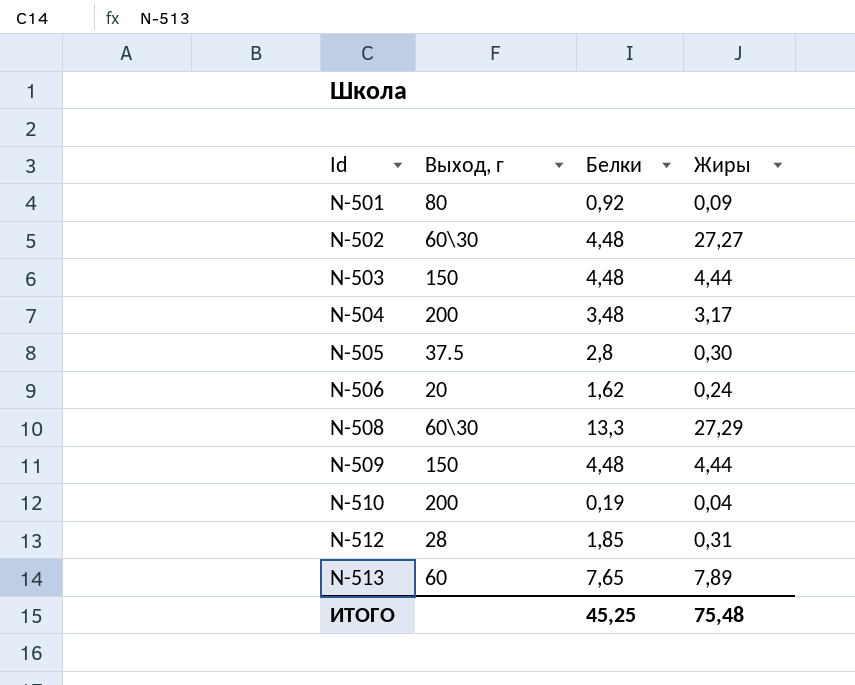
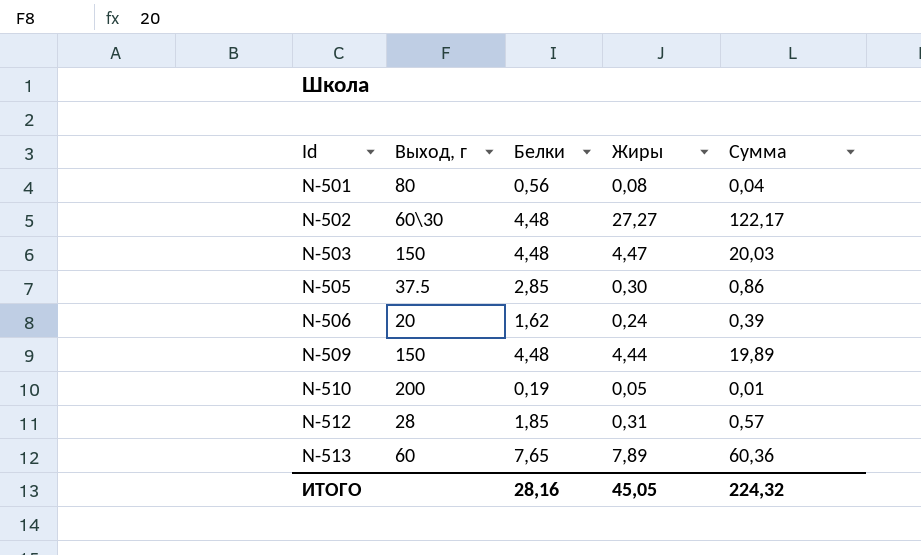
column Сумма | formula: none -> [Белки] * [Жиры]
row N-504: 200 | 3,48 | 3,17 -> none
row N-508: 60\30 | 13,3 | 27,29 -> none
N-501 | Белки: 0,92 -> 0,56
N-501 | Жиры: 0,09 -> 0,08
N-503 | Жиры: 4,44 -> 4,47
N-505 | Белки: 2,8 -> 2,85
N-510 | Жиры: 0,04 -> 0,05
ИТОГО | Белки: 45,25 -> 28,16
ИТОГО | Жиры: 75,48 -> 45,05

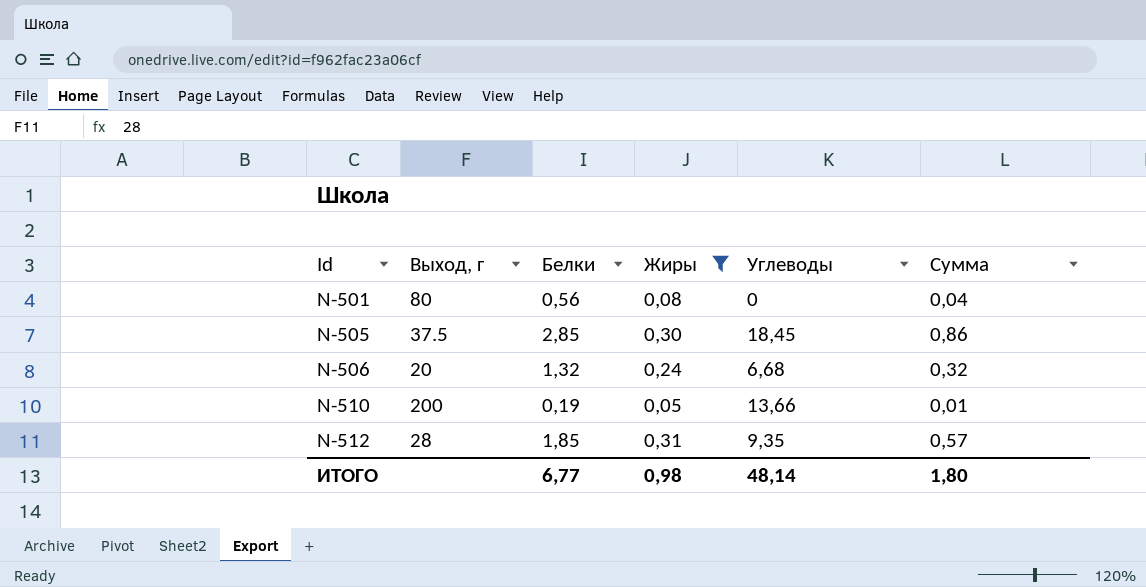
filter: none -> Жиры <= 0,31
column Углеводы | position: none -> 5
N-506 | Белки: 1,62 -> 1,32
N-506 | Сумма: 0,39 -> 0,32
ИТОГО | Белки: 28,16 -> 6,77
ИТОГО | Жиры: 45,05 -> 0,98
ИТОГО | Сумма: 224,32 -> 1,80

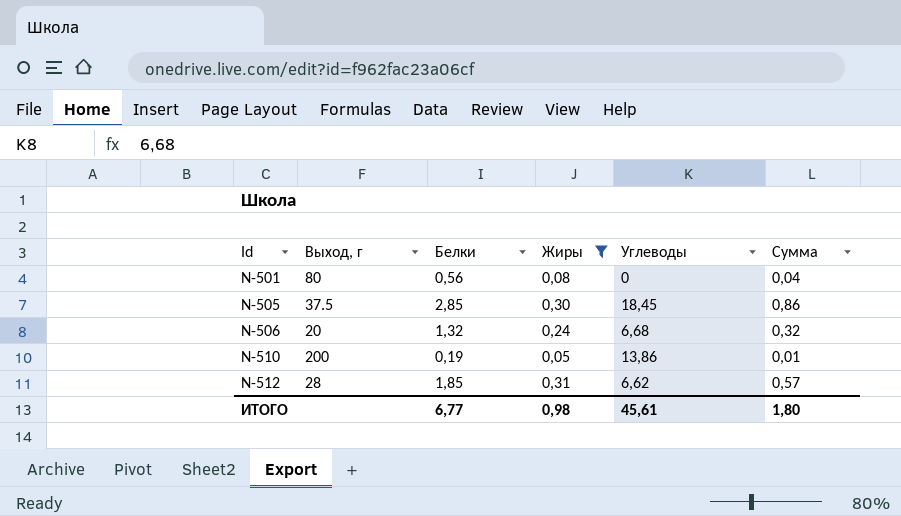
N-510 | Углеводы: 13,66 -> 13,86
N-512 | Углеводы: 9,35 -> 6,62
ИТОГО | Углеводы: 48,14 -> 45,61

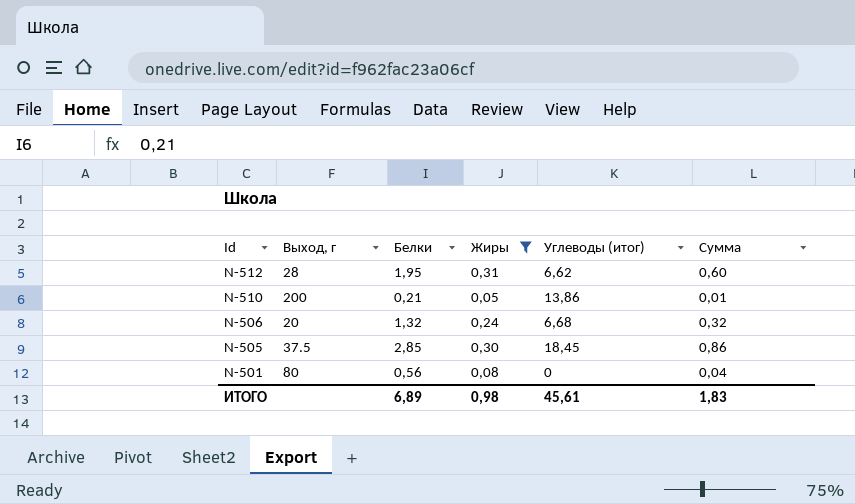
row order: Id ascending -> Id descending
column name: Углеводы -> Углеводы (итог)
N-512 | Белки: 1,85 -> 1,95
N-512 | Сумма: 0,57 -> 0,60
N-510 | Белки: 0,19 -> 0,21
ИТОГО | Белки: 6,77 -> 6,89
ИТОГО | Сумма: 1,80 -> 1,83

